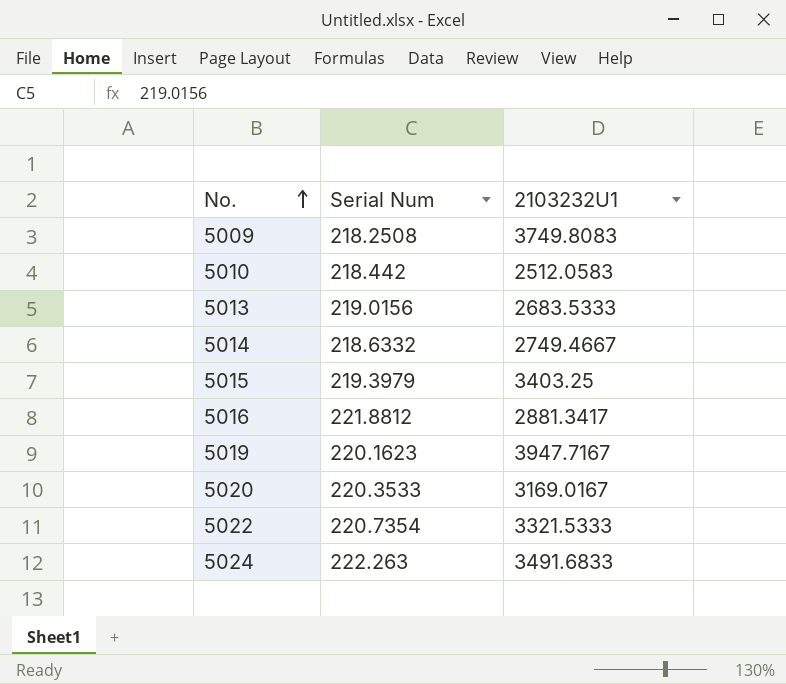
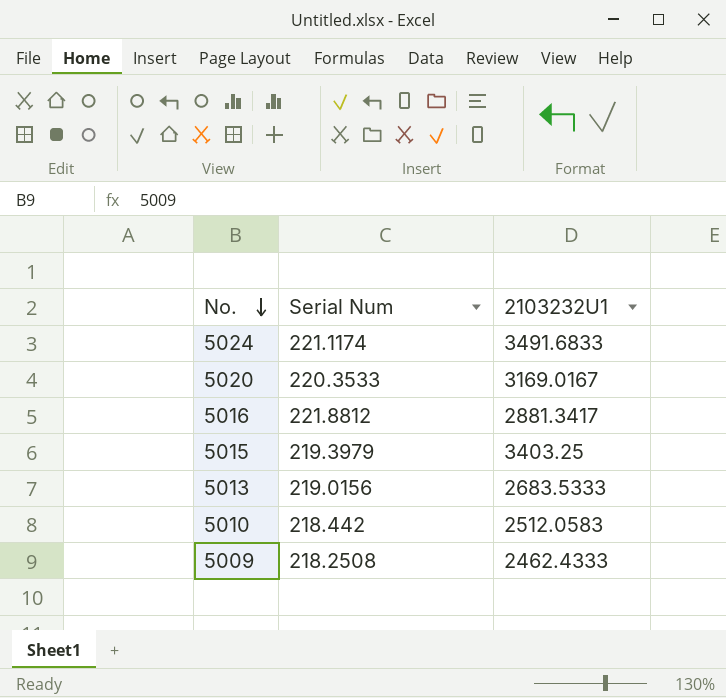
row order: No. ascending -> No. descending
row 5014: 218.6332 | 2749.4667 -> none
row 5019: 220.1623 | 3947.7167 -> none
row 5022: 220.7354 | 3321.5333 -> none
5024 | Serial Num: 222.263 -> 221.1174
5009 | 2103232U1: 3749.8083 -> 2462.4333

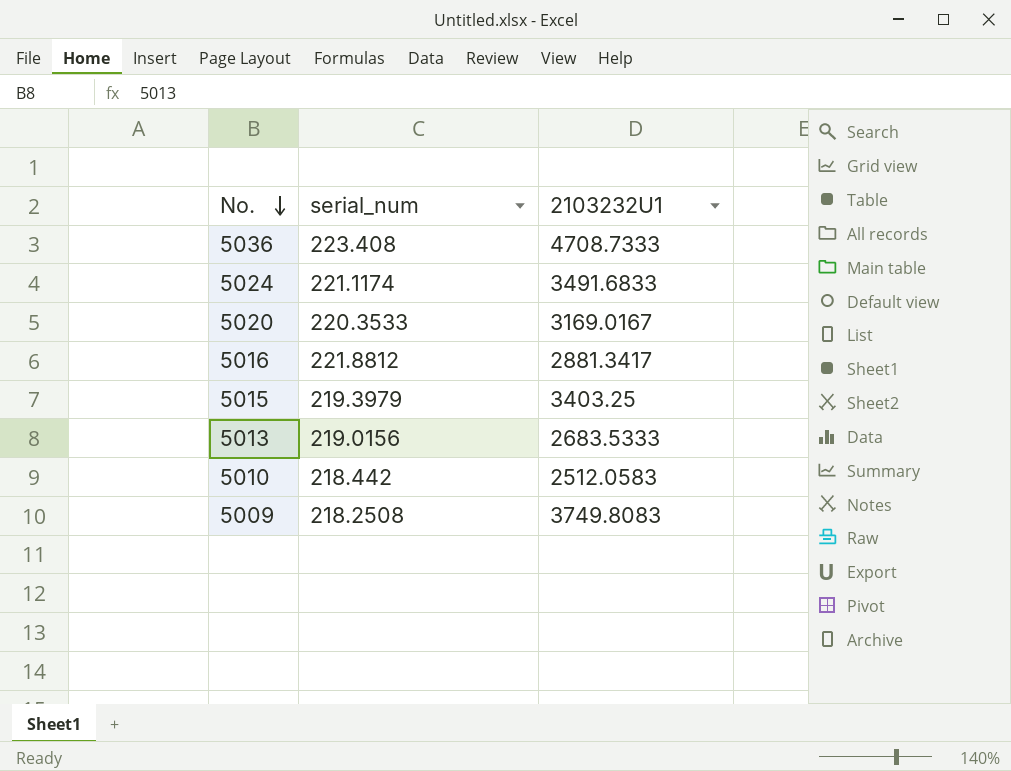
column name: Serial Num -> serial_num
row 5036: none -> 223.408 | 4708.7333
5009 | 2103232U1: 2462.4333 -> 3749.8083

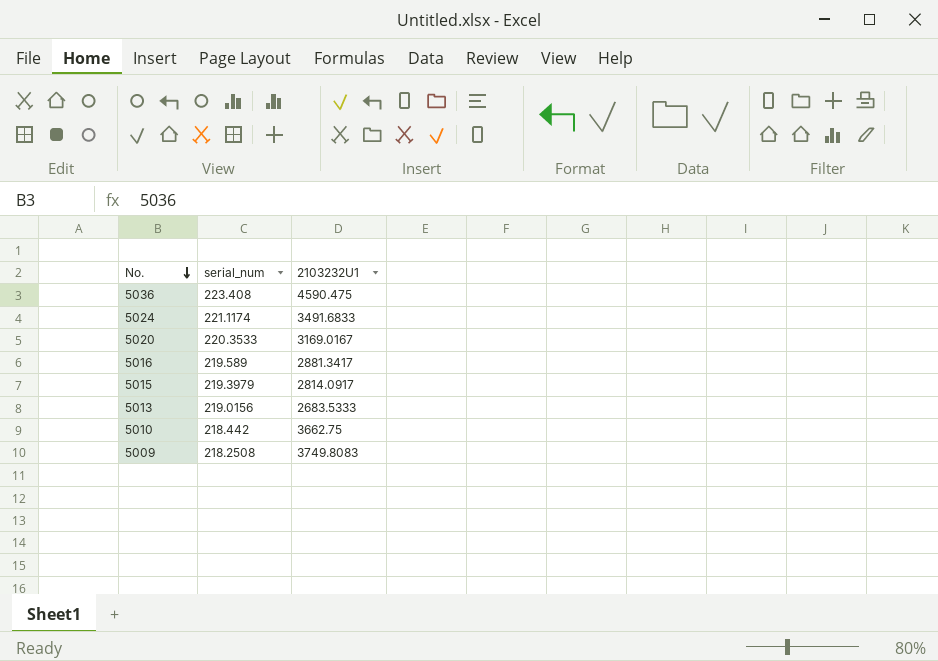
5036 | 2103232U1: 4708.7333 -> 4590.475
5016 | serial_num: 221.8812 -> 219.589
5015 | 2103232U1: 3403.25 -> 2814.0917
5010 | 2103232U1: 2512.0583 -> 3662.75

